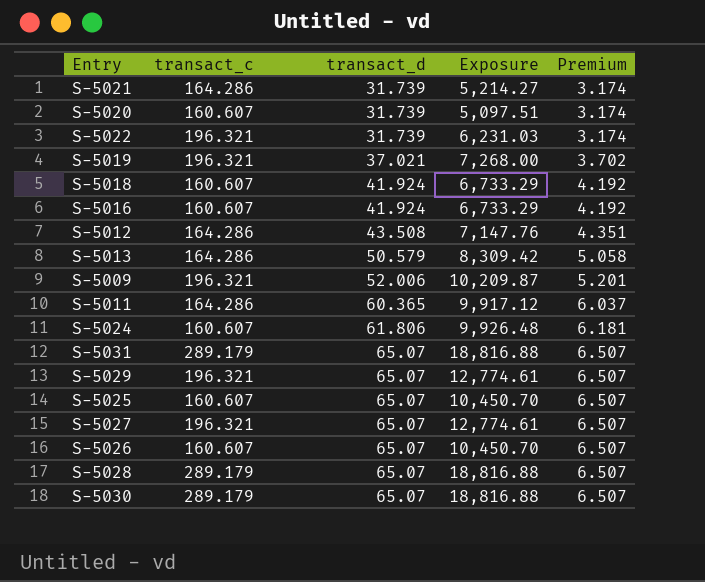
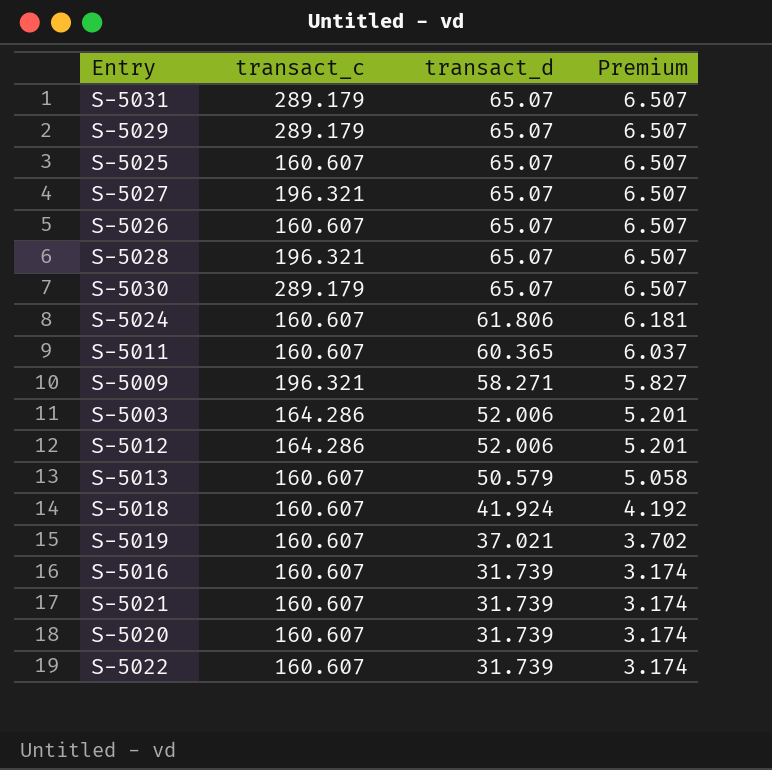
row order: transact_d ascending -> transact_d descending
column Exposure | formula: [transact_c] * [transact_d] -> none
S-5029 | transact_c: 196.321 -> 289.179
S-5028 | transact_c: 289.179 -> 196.321
S-5011 | transact_c: 164.286 -> 160.607
S-5009 | transact_d: 52.006 -> 58.271
S-5009 | Premium: 5.201 -> 5.827
row S-5003: none -> 164.286 | 52.006 | 5.201
S-5012 | transact_d: 43.508 -> 52.006
S-5012 | Premium: 4.351 -> 5.201
S-5013 | transact_c: 164.286 -> 160.607
S-5019 | transact_c: 196.321 -> 160.607
S-5016 | transact_d: 41.924 -> 31.739
S-5016 | Premium: 4.192 -> 3.174
S-5021 | transact_c: 164.286 -> 160.607
S-5022 | transact_c: 196.321 -> 160.607

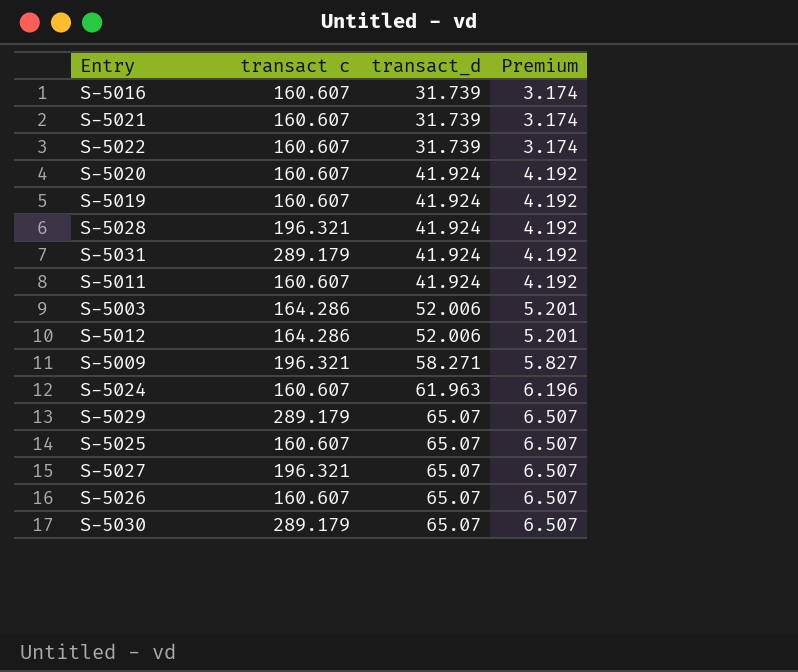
row order: transact_d descending -> transact_d ascending
column name: transact_c -> transact c
row S-5013: 160.607 | 50.579 | 5.058 -> none
row S-5018: 160.607 | 41.924 | 4.192 -> none
S-5020 | transact_d: 31.739 -> 41.924
S-5020 | Premium: 3.174 -> 4.192
S-5019 | transact_d: 37.021 -> 41.924
S-5019 | Premium: 3.702 -> 4.192
S-5028 | transact_d: 65.07 -> 41.924
S-5028 | Premium: 6.507 -> 4.192
S-5031 | transact_d: 65.07 -> 41.924
S-5031 | Premium: 6.507 -> 4.192
S-5011 | transact_d: 60.365 -> 41.924
S-5011 | Premium: 6.037 -> 4.192
S-5024 | transact_d: 61.806 -> 61.963
S-5024 | Premium: 6.181 -> 6.196

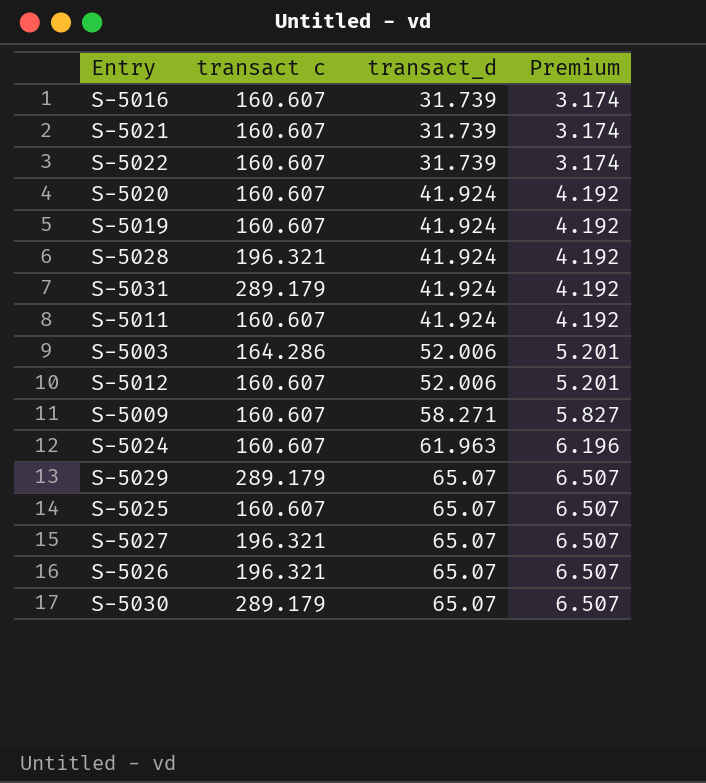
S-5012 | transact c: 164.286 -> 160.607
S-5009 | transact c: 196.321 -> 160.607
S-5026 | transact c: 160.607 -> 196.321

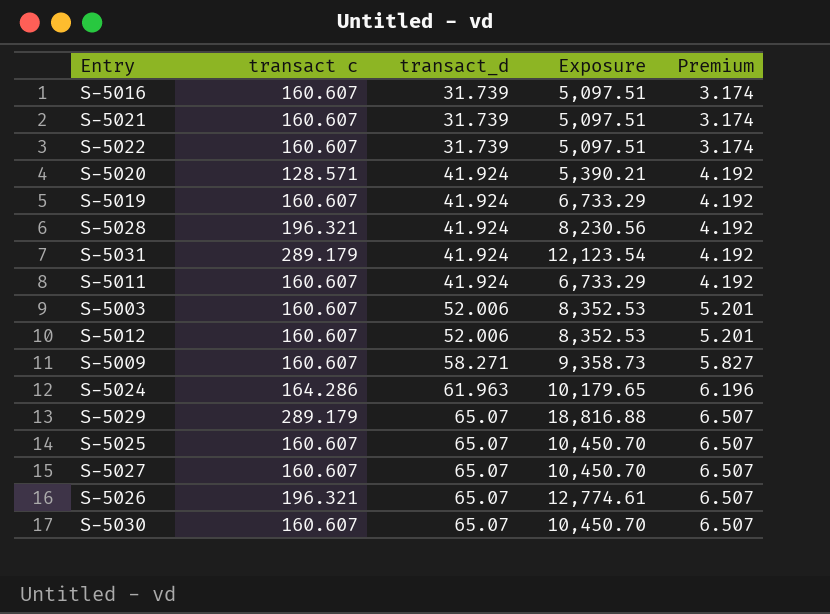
column Exposure | formula: none -> [transact c] * [transact_d]
S-5020 | transact c: 160.607 -> 128.571
S-5003 | transact c: 164.286 -> 160.607
S-5024 | transact c: 160.607 -> 164.286
S-5027 | transact c: 196.321 -> 160.607
S-5030 | transact c: 289.179 -> 160.607

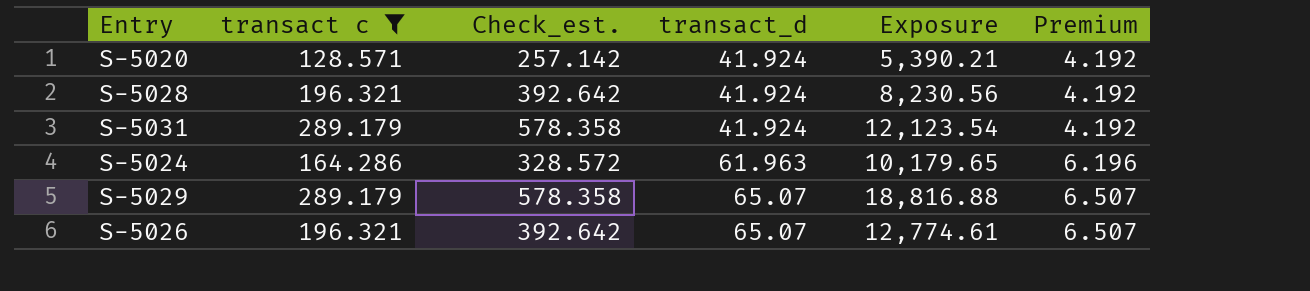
filter: none -> transact c != 160.607
column Check_est. | formula: none -> [transact c] * 2

